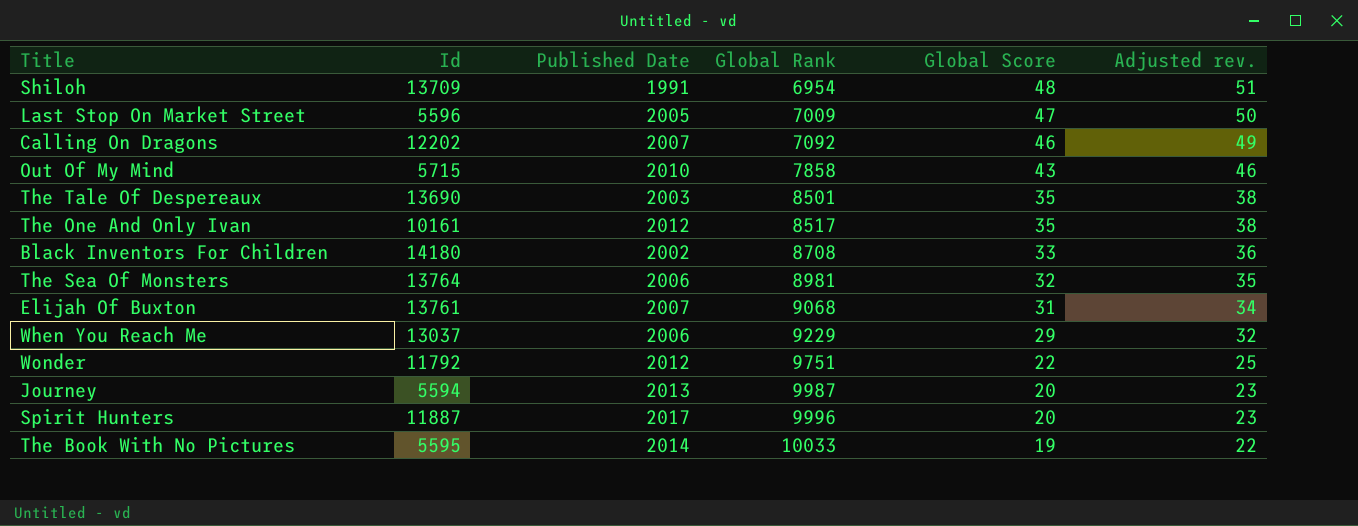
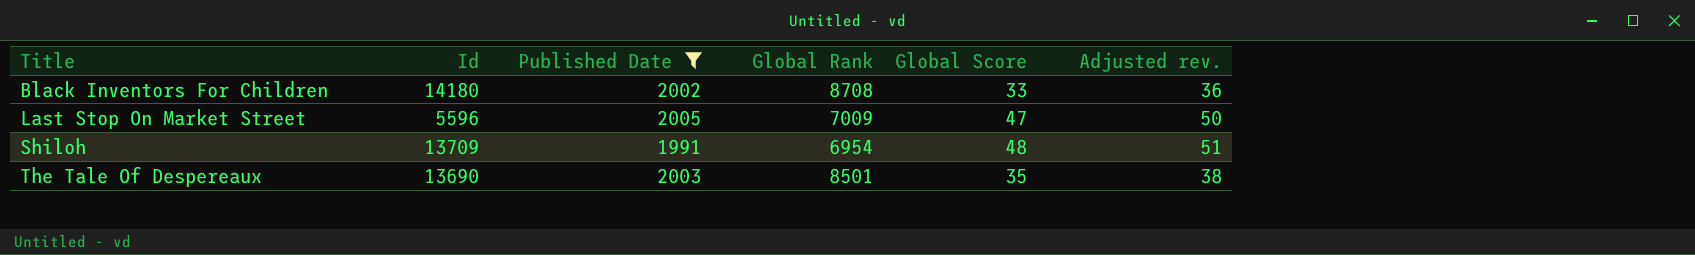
filter: none -> Published Date <= 2005
row order: Global Rank ascending -> Title ascending

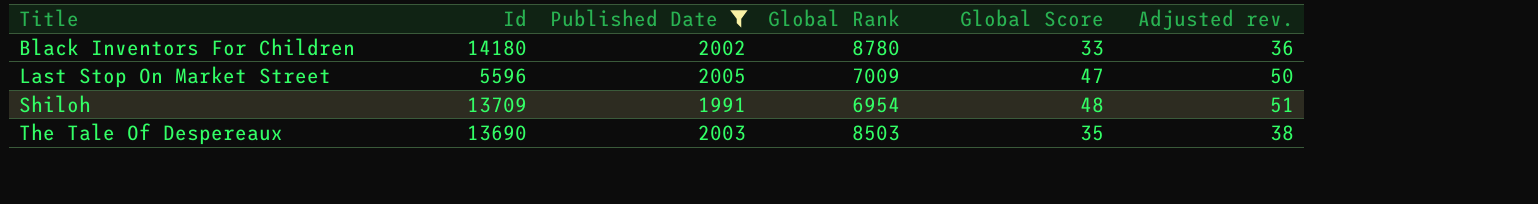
Black Inventors For Children | Global Rank: 8708 -> 8780
The Tale Of Despereaux | Global Rank: 8501 -> 8503

